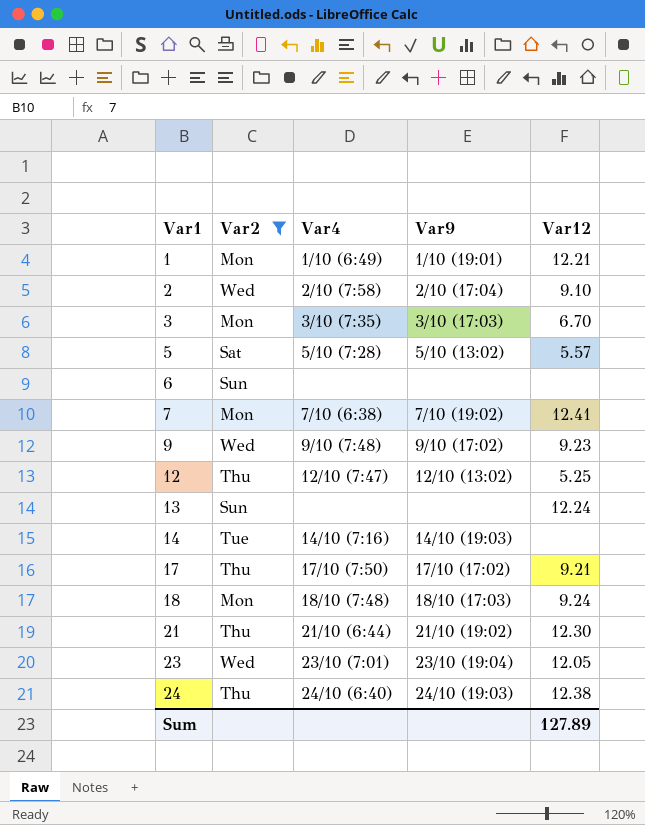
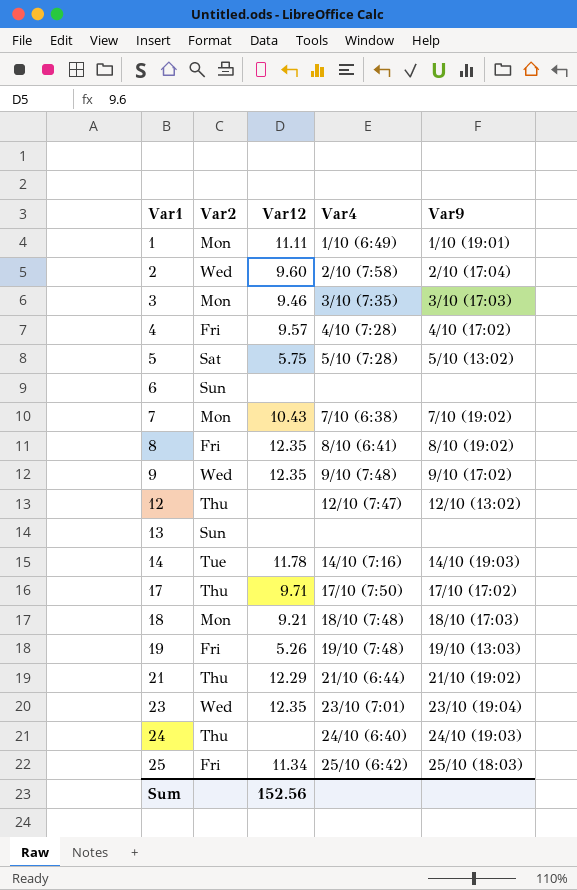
filter: Var2 != Fri -> none
column Var12 | position: 5 -> 3
1 | Var12: 12.21 -> 11.11
2 | Var12: 9.10 -> 9.60
3 | Var12: 6.70 -> 9.46
5 | Var12: 5.57 -> 5.75
7 | Var12: 12.41 -> 10.43
9 | Var12: 9.23 -> 12.35
12 | Var12: 5.25 -> none
13 | Var12: 12.24 -> none
14 | Var12: none -> 11.78
17 | Var12: 9.21 -> 9.71
18 | Var12: 9.24 -> 9.21
21 | Var12: 12.30 -> 12.29
23 | Var12: 12.05 -> 12.35
24 | Var12: 12.38 -> none
Sum | Var12: 127.89 -> 152.56

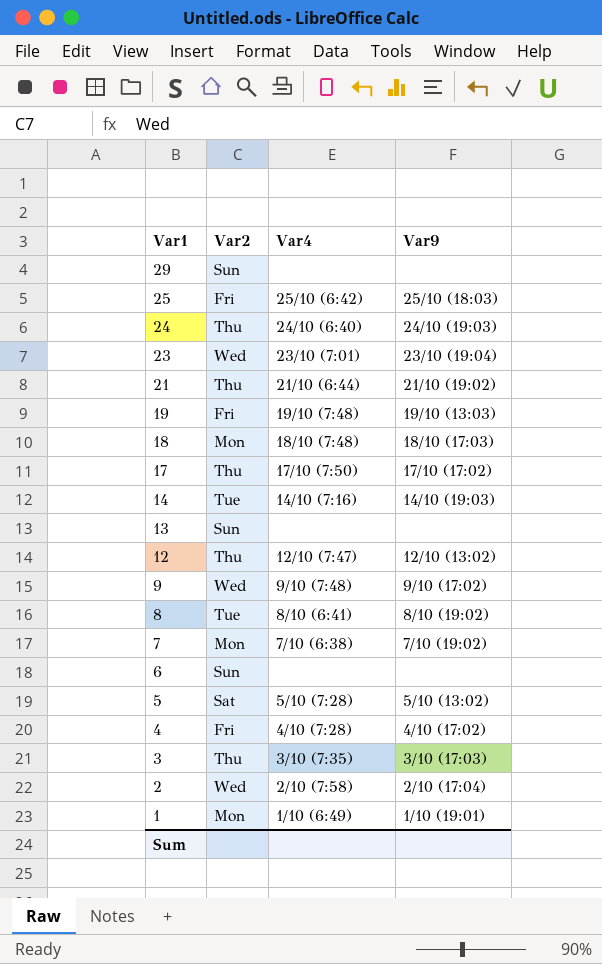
row order: Var1 ascending -> Var1 descending
column Var12 | position: 3 -> none
row 29: none -> Sun | none | none
8 | Var2: Fri -> Tue
3 | Var2: Mon -> Thu

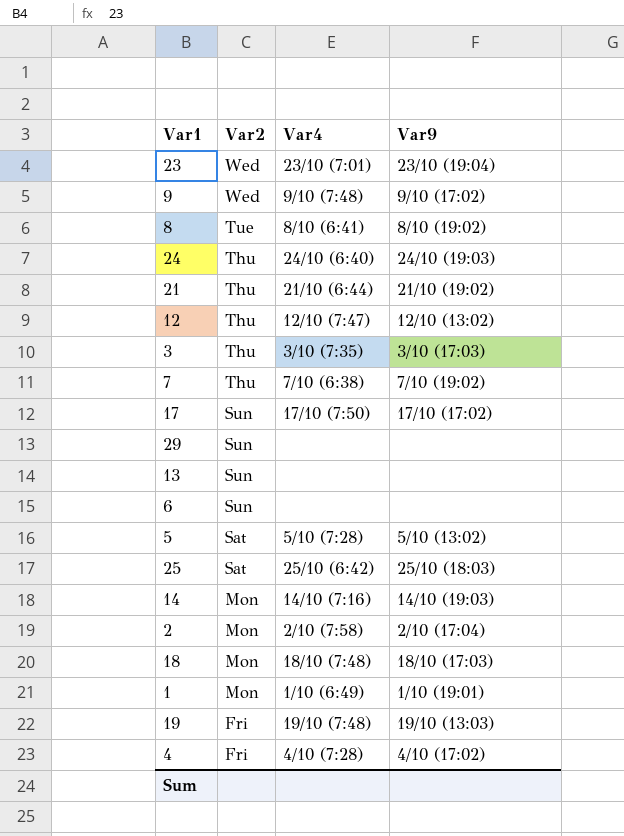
row order: Var1 descending -> Var2 descending
7 | Var2: Mon -> Thu
17 | Var2: Thu -> Sun
25 | Var2: Fri -> Sat
14 | Var2: Tue -> Mon
2 | Var2: Wed -> Mon

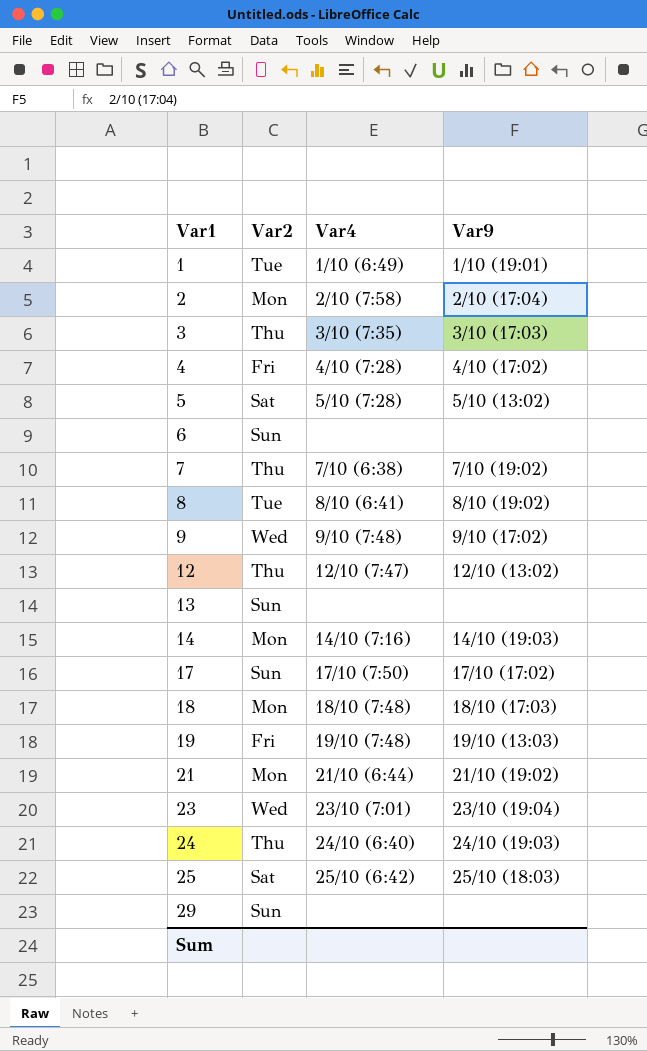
row order: Var2 descending -> Var1 ascending
1 | Var2: Mon -> Tue
21 | Var2: Thu -> Mon

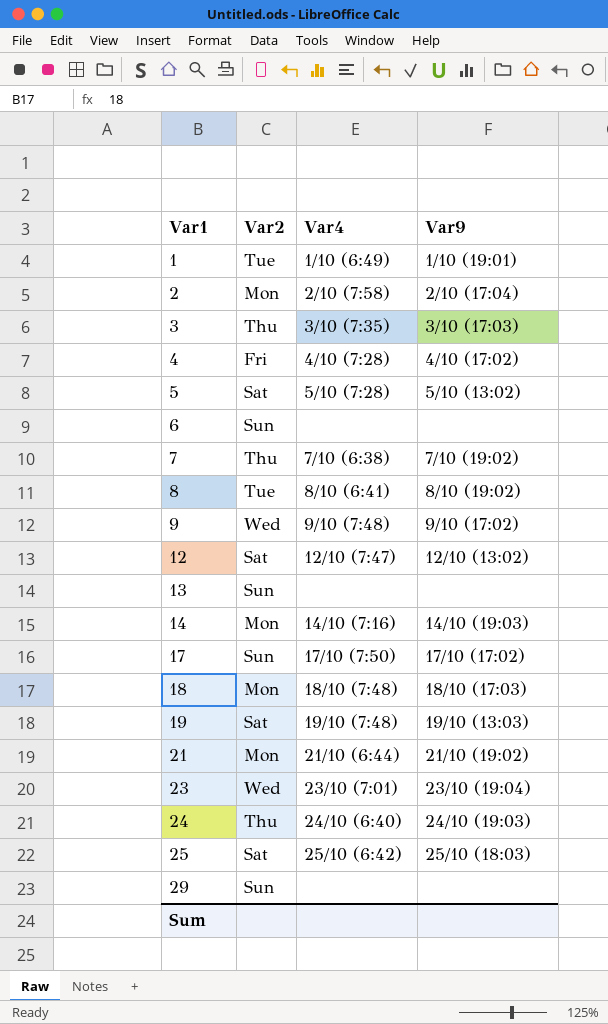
12 | Var2: Thu -> Sat
19 | Var2: Fri -> Sat

